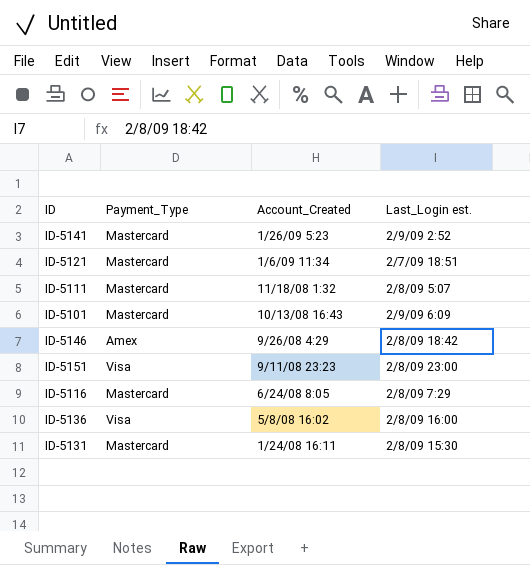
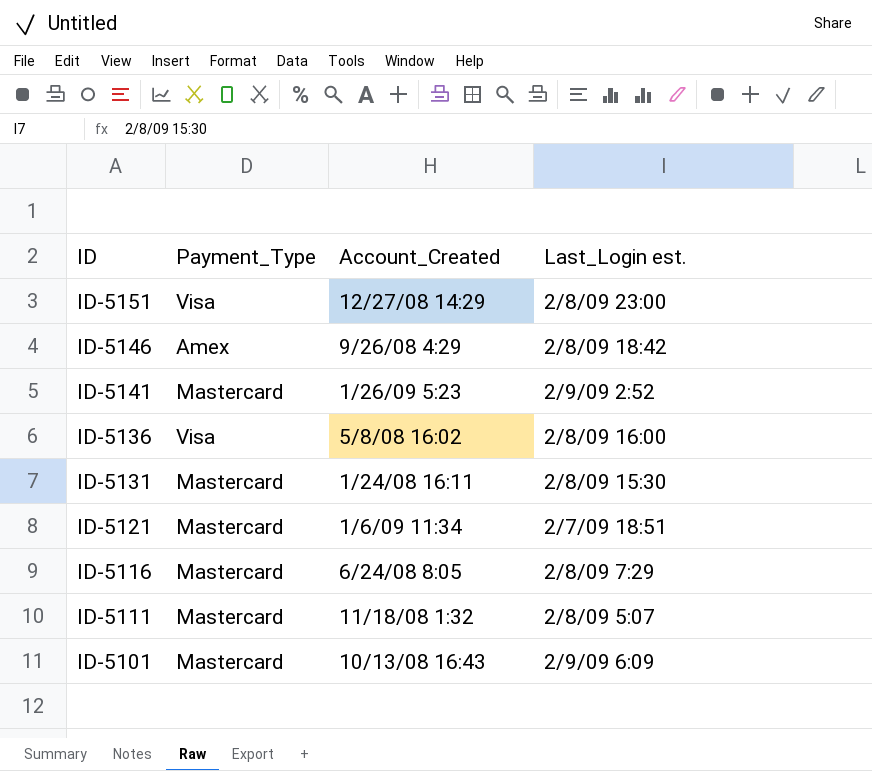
row order: Account_Created descending -> ID descending
ID-5151 | Account_Created: 9/11/08 23:23 -> 12/27/08 14:29

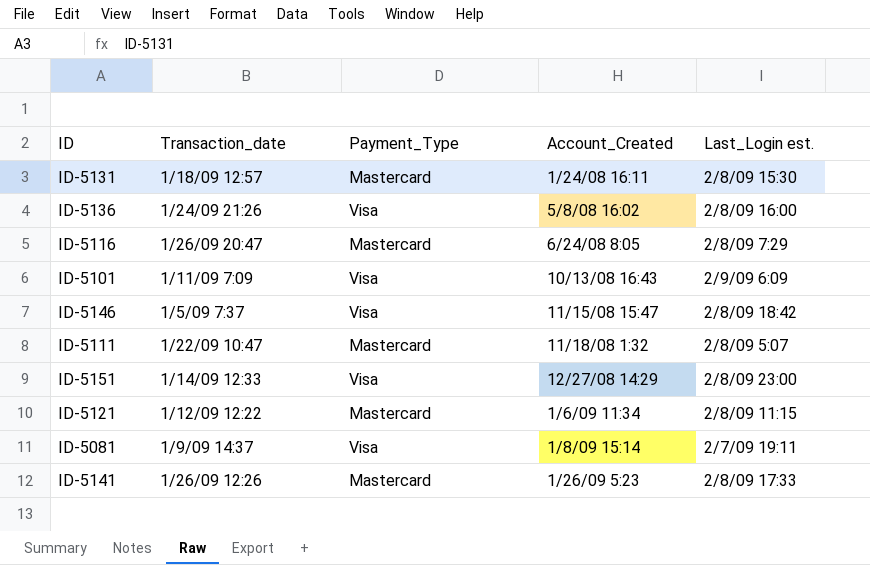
row order: ID descending -> Account_Created ascending
column Transaction_date | position: none -> 2
ID-5101 | Payment_Type: Mastercard -> Visa
ID-5146 | Payment_Type: Amex -> Visa
ID-5146 | Account_Created: 9/26/08 4:29 -> 11/15/08 15:47
ID-5121 | Last_Login est.: 2/7/09 18:51 -> 2/8/09 11:15
row ID-5081: none -> 1/9/09 14:37 | Visa | 1/8/09 15:14 | 2/7/09 19:11
ID-5141 | Last_Login est.: 2/9/09 2:52 -> 2/8/09 17:33

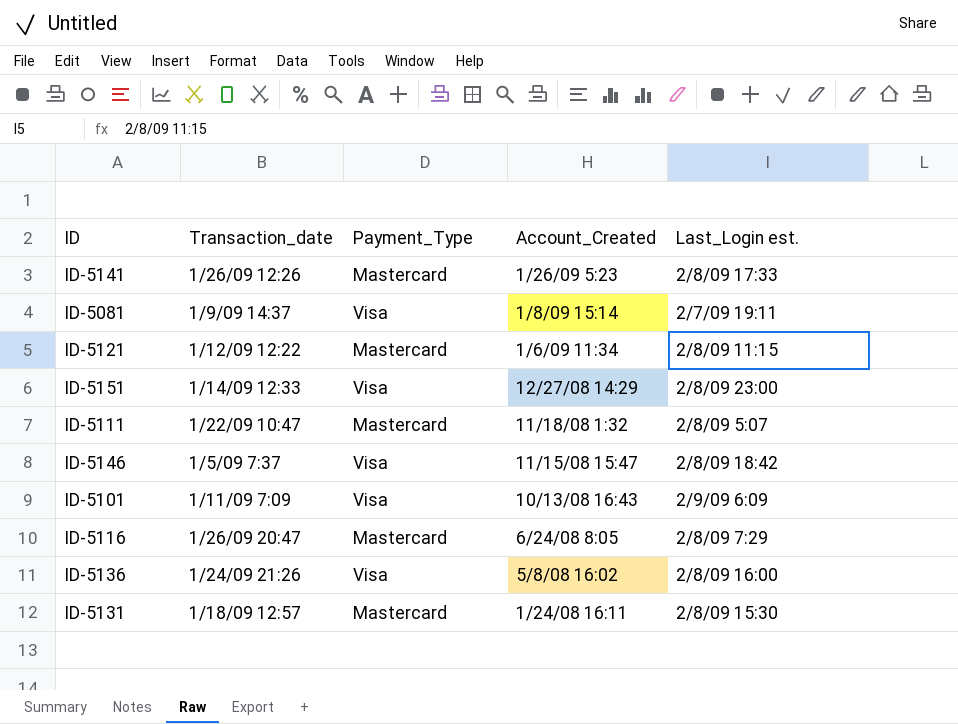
row order: Account_Created ascending -> Account_Created descending

